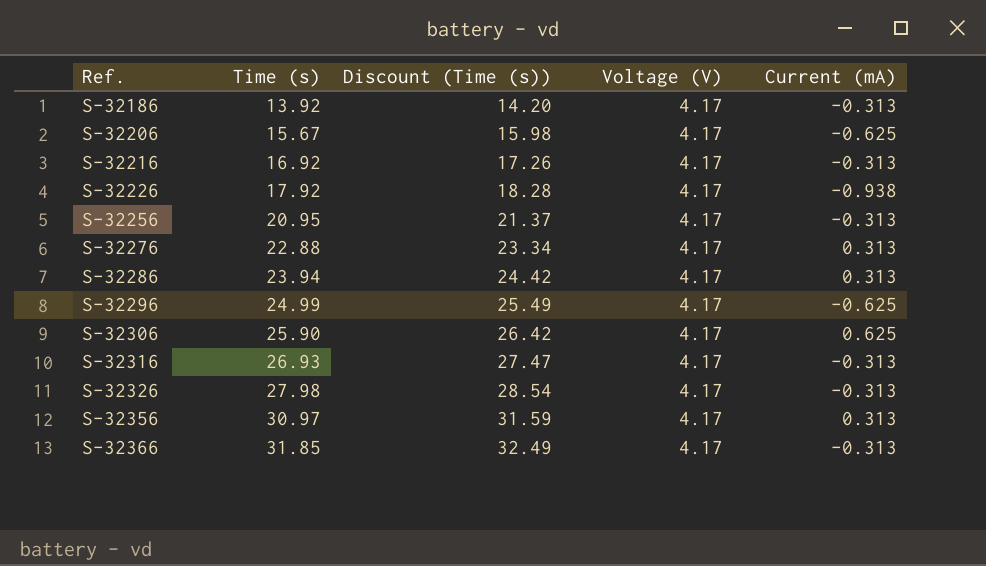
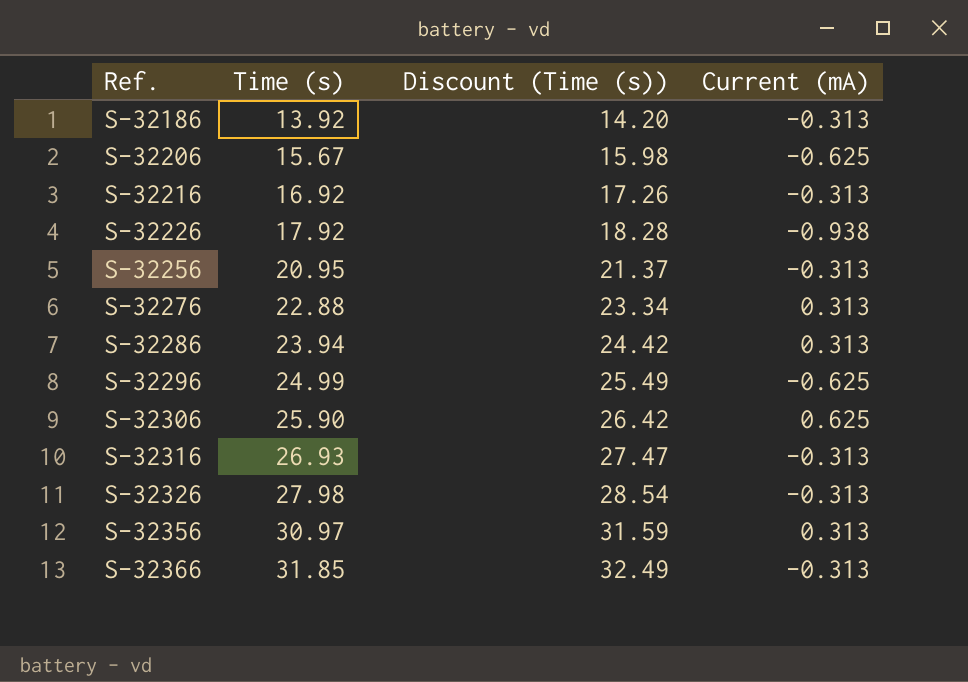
column Voltage (V) | position: 4 -> none

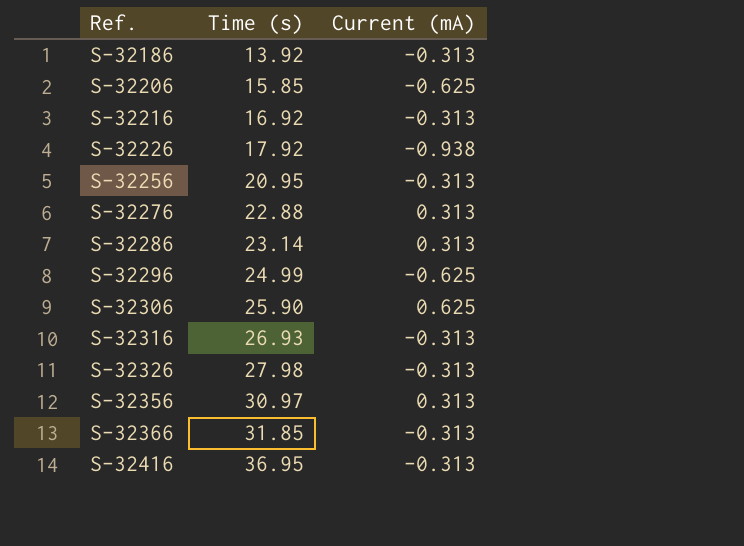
column Discount (Time (s)) | formula: [Time (s)] * 1.02 -> none
S-32206 | Time (s): 15.67 -> 15.85
S-32286 | Time (s): 23.94 -> 23.14
row S-32416: none -> 36.95 | -0.313

